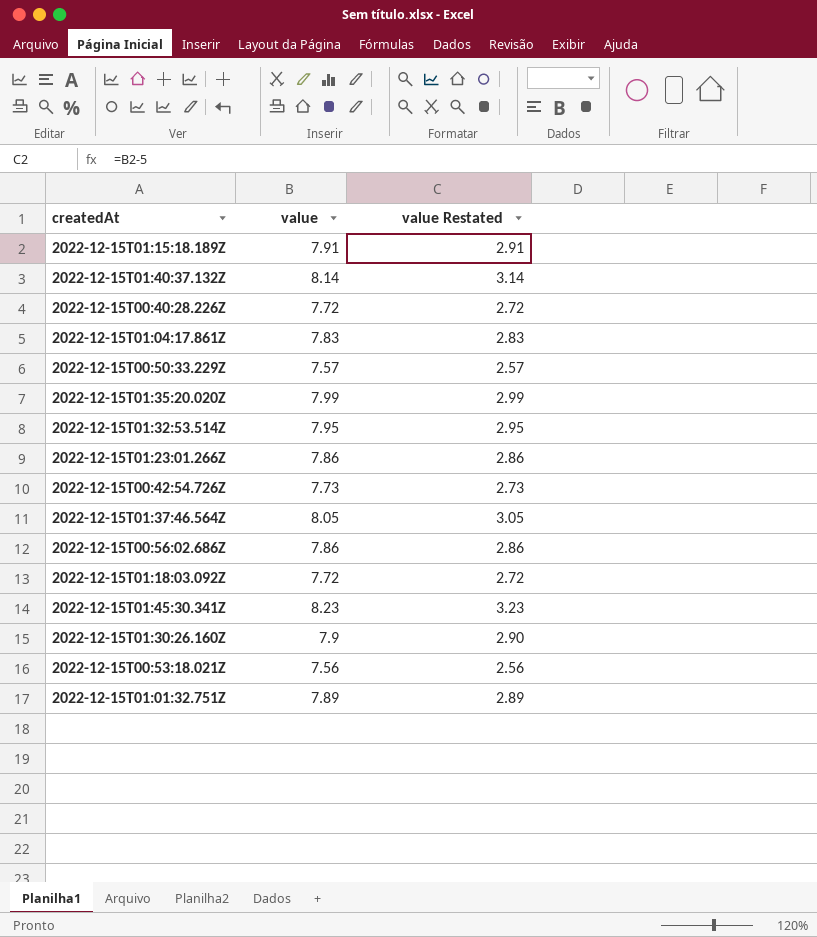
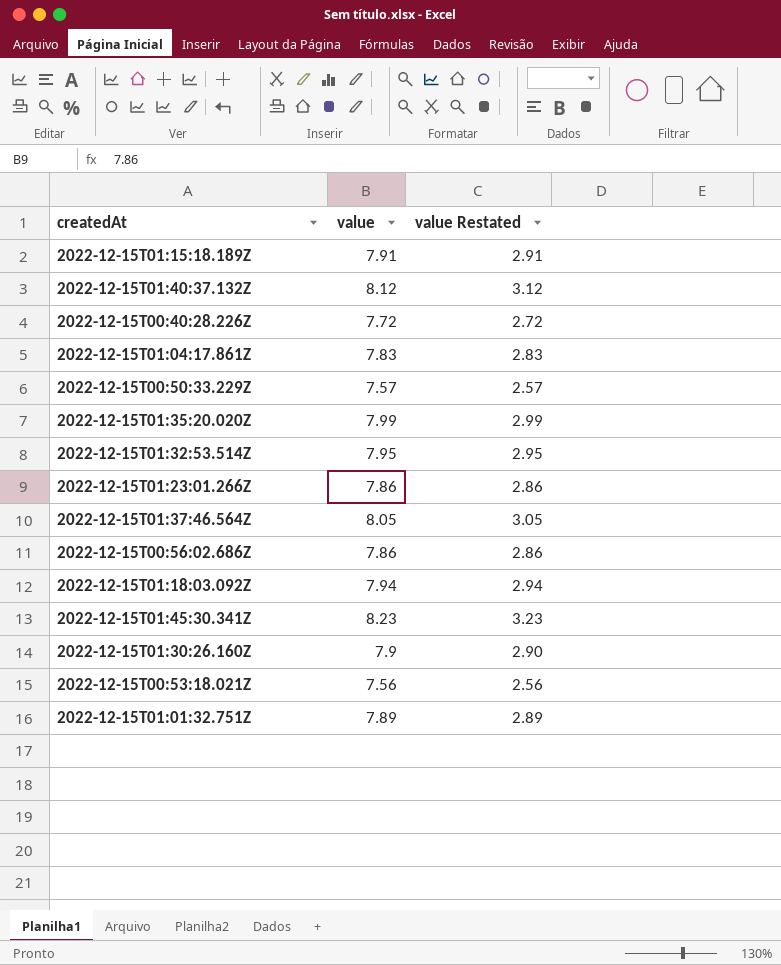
row 2022-12-15T00:42:54.726Z: 7.73 | 2.73 -> none
2022-12-15T01:40:37.132Z | value: 8.14 -> 8.12
2022-12-15T01:40:37.132Z | value Restated: 3.14 -> 3.12
2022-12-15T01:18:03.092Z | value: 7.72 -> 7.94
2022-12-15T01:18:03.092Z | value Restated: 2.72 -> 2.94

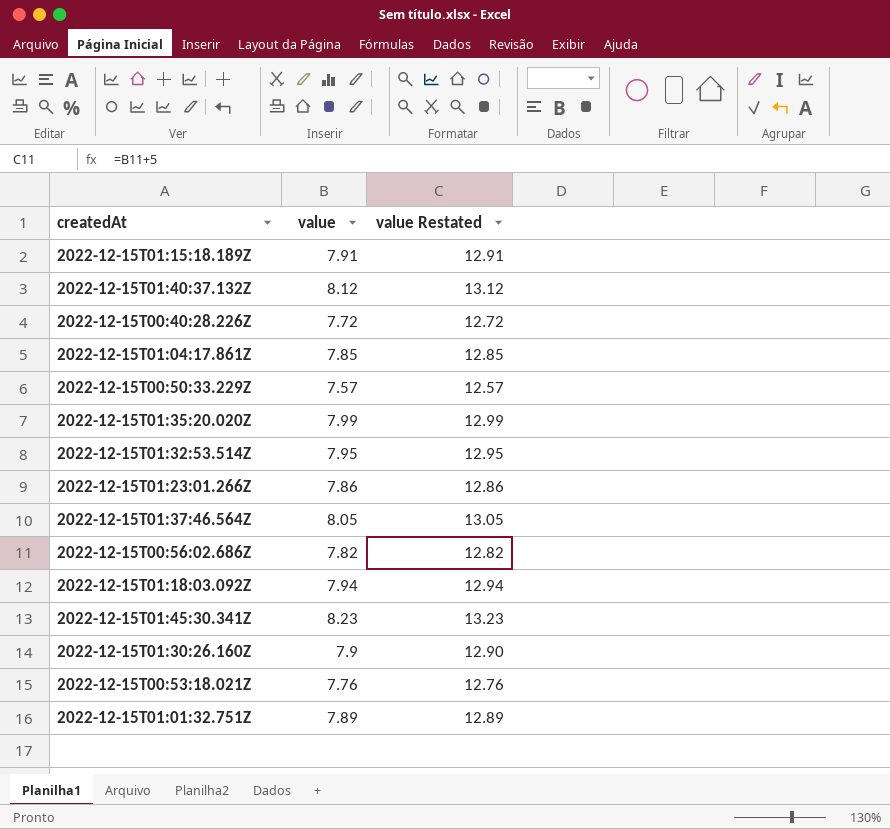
column value Restated | formula: [value] - 5 -> [value] + 5
2022-12-15T01:04:17.861Z | value: 7.83 -> 7.85
2022-12-15T00:56:02.686Z | value: 7.86 -> 7.82
2022-12-15T00:53:18.021Z | value: 7.56 -> 7.76

